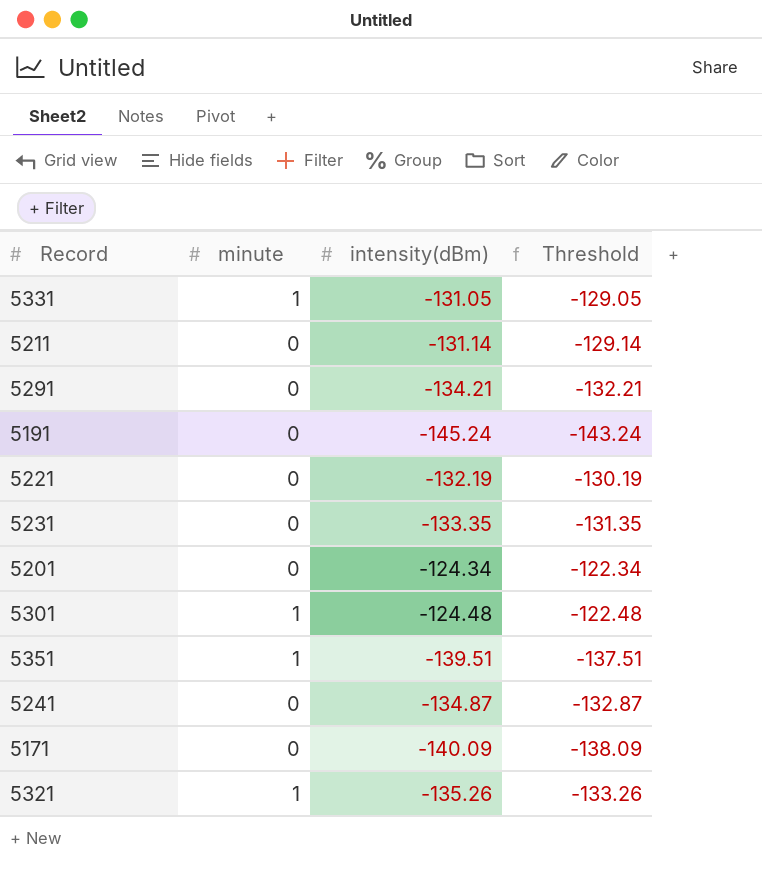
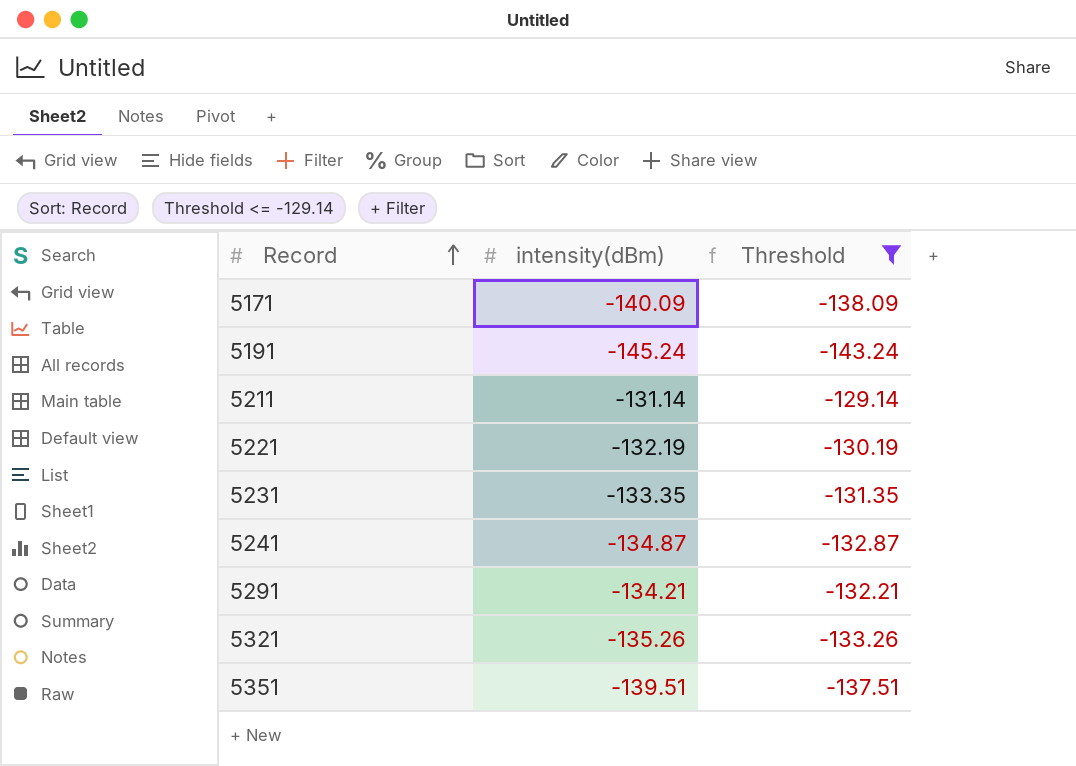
filter: none -> Threshold <= -129.14
row order: none -> Record ascending
column minute | position: 2 -> none

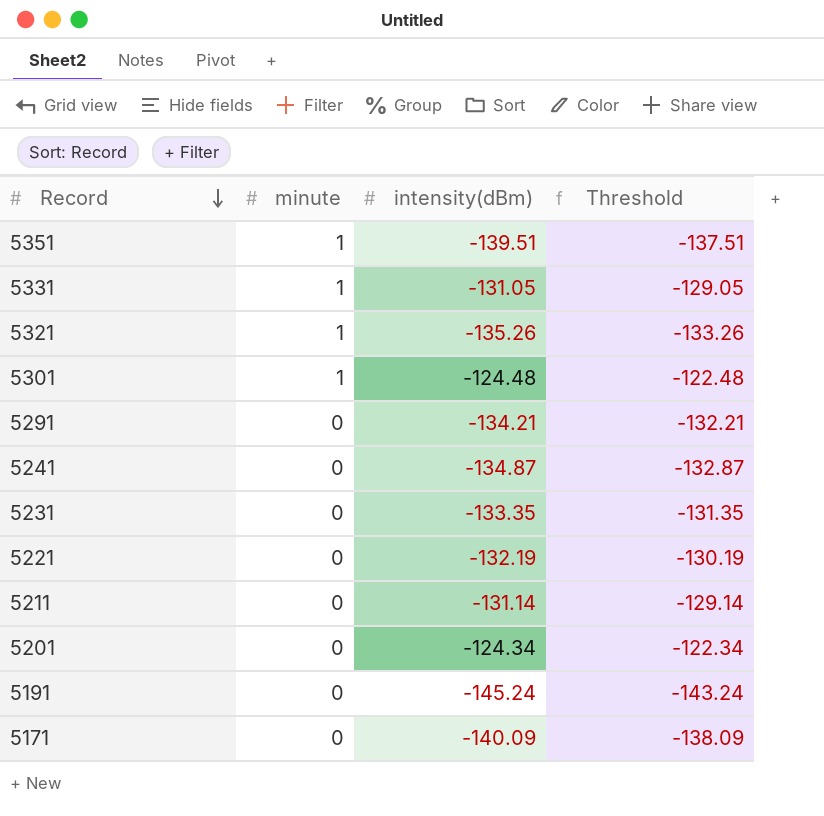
filter: Threshold <= -129.14 -> none
row order: Record ascending -> Record descending
column minute | position: none -> 2

